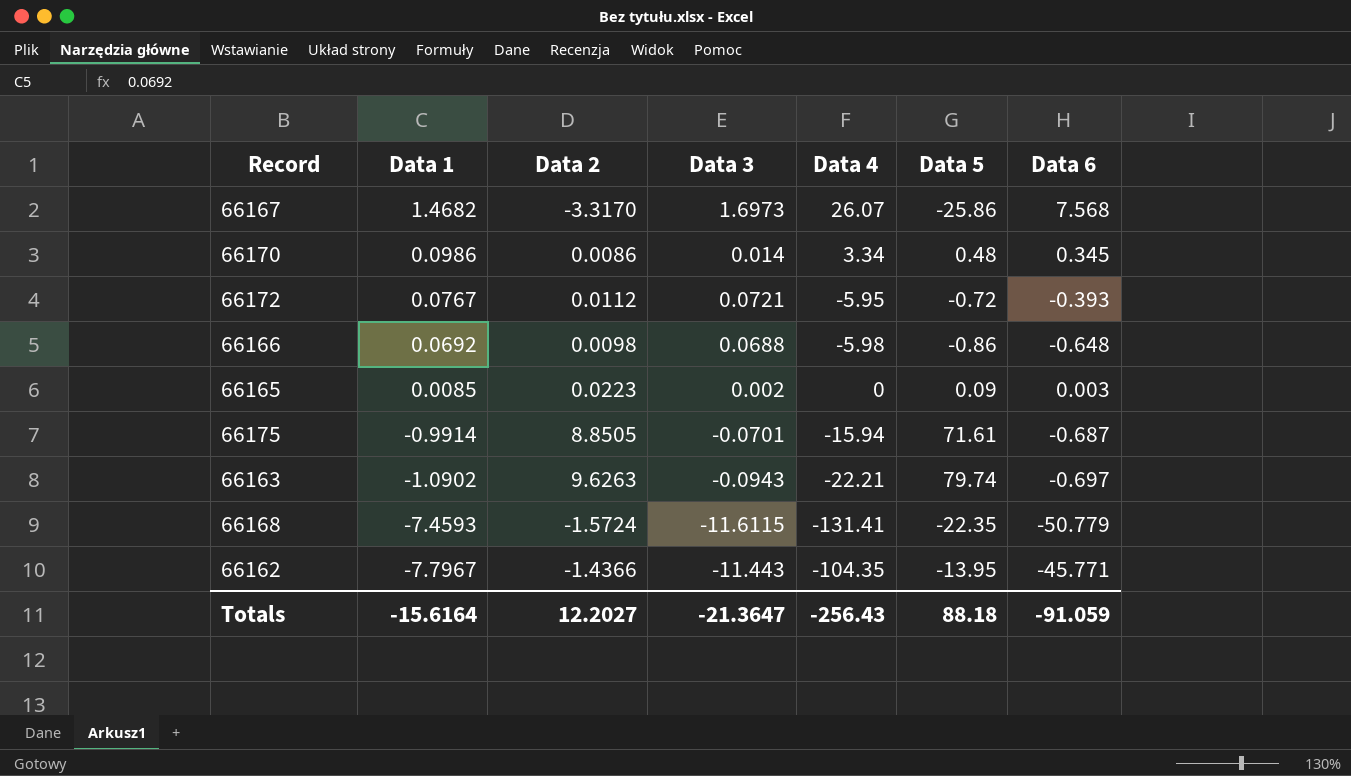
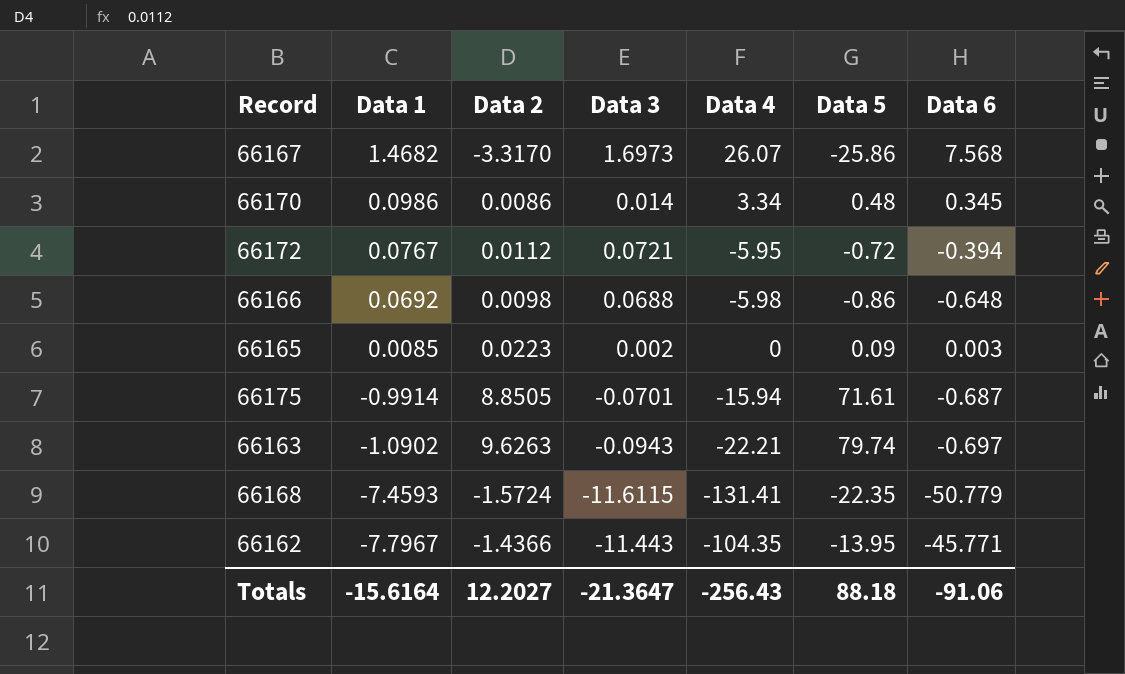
66172 | Data 6: -0.393 -> -0.394
Totals | Data 6: -91.059 -> -91.06

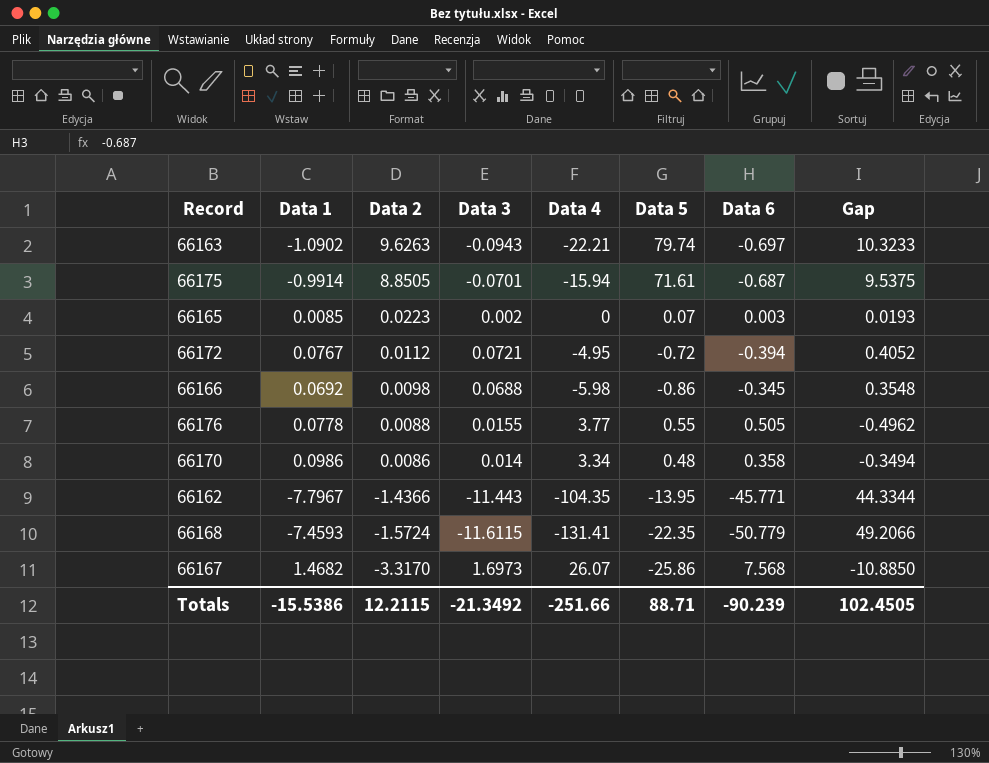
row order: Data 1 descending -> Data 2 descending
column Gap | formula: none -> [Data 2] - [Data 6]
66165 | Data 5: 0.09 -> 0.07
66172 | Data 4: -5.95 -> -4.95
66166 | Data 6: -0.648 -> -0.345
row 66176: none -> 0.0778 | 0.0088 | 0.0155 | 3.77 | 0.55 | 0.505 | -0.4962
66170 | Data 6: 0.345 -> 0.358
Totals | Data 1: -15.6164 -> -15.5386
Totals | Data 2: 12.2027 -> 12.2115
Totals | Data 3: -21.3647 -> -21.3492
Totals | Data 4: -256.43 -> -251.66
Totals | Data 5: 88.18 -> 88.71
Totals | Data 6: -91.06 -> -90.239

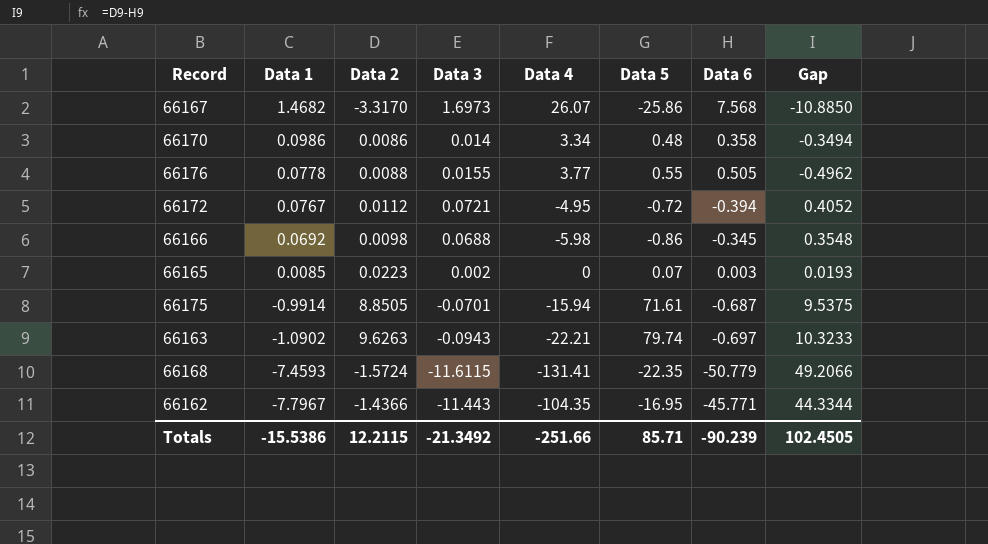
row order: Data 2 descending -> Data 1 descending
66162 | Data 5: -13.95 -> -16.95
Totals | Data 5: 88.71 -> 85.71

